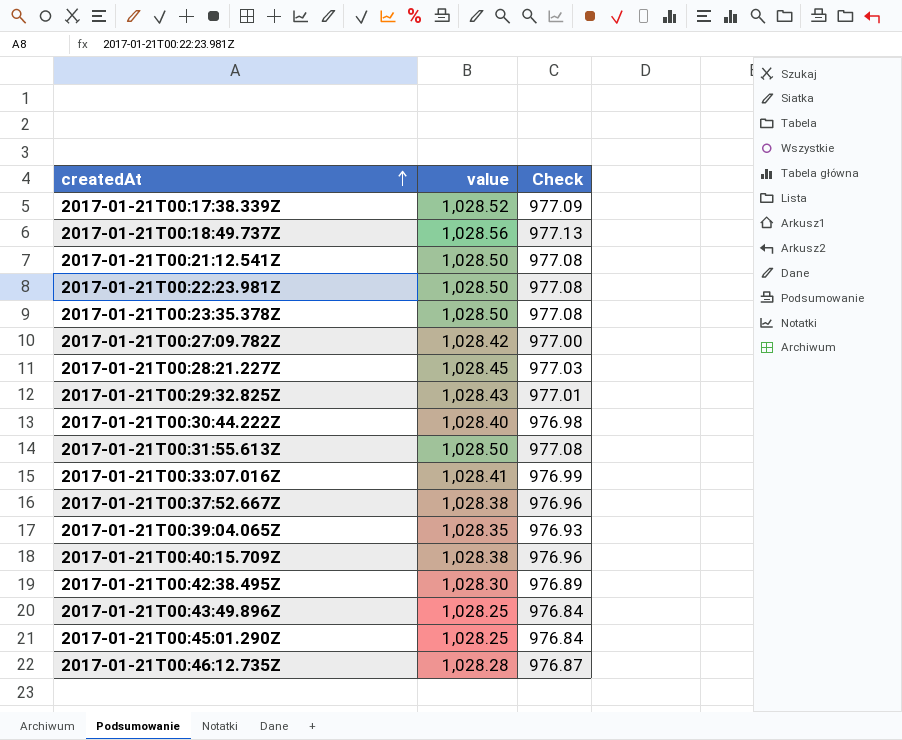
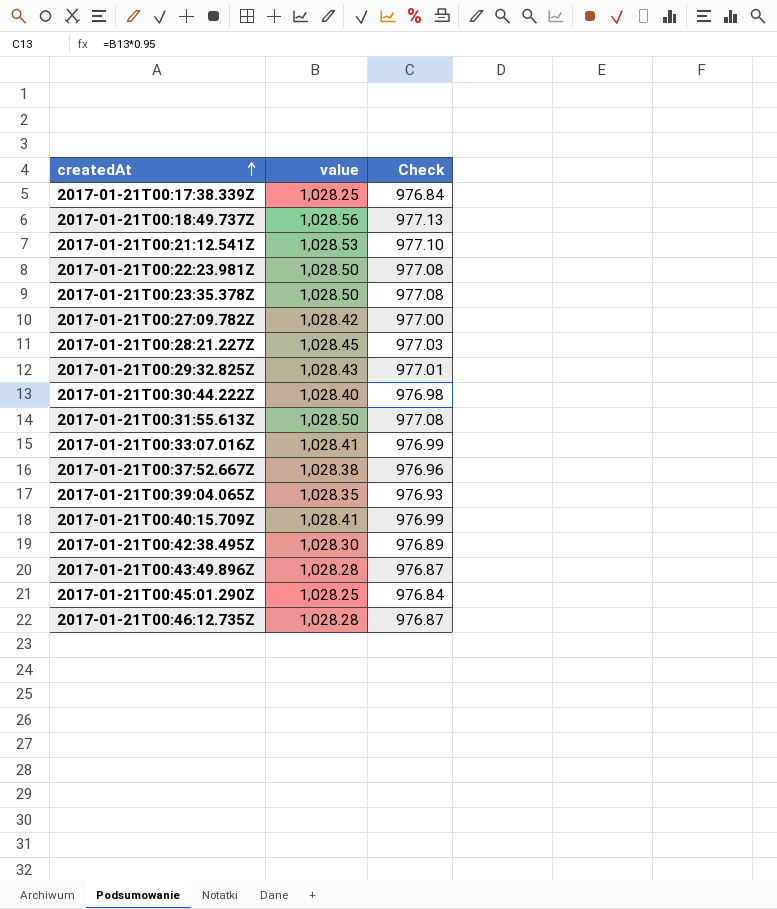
2017-01-21T00:17:38.339Z | value: 1,028.52 -> 1,028.25
2017-01-21T00:17:38.339Z | Check: 977.09 -> 976.84
2017-01-21T00:21:12.541Z | value: 1,028.50 -> 1,028.53
2017-01-21T00:21:12.541Z | Check: 977.08 -> 977.10
2017-01-21T00:40:15.709Z | value: 1,028.38 -> 1,028.41
2017-01-21T00:40:15.709Z | Check: 976.96 -> 976.99
2017-01-21T00:43:49.896Z | value: 1,028.25 -> 1,028.28
2017-01-21T00:43:49.896Z | Check: 976.84 -> 976.87

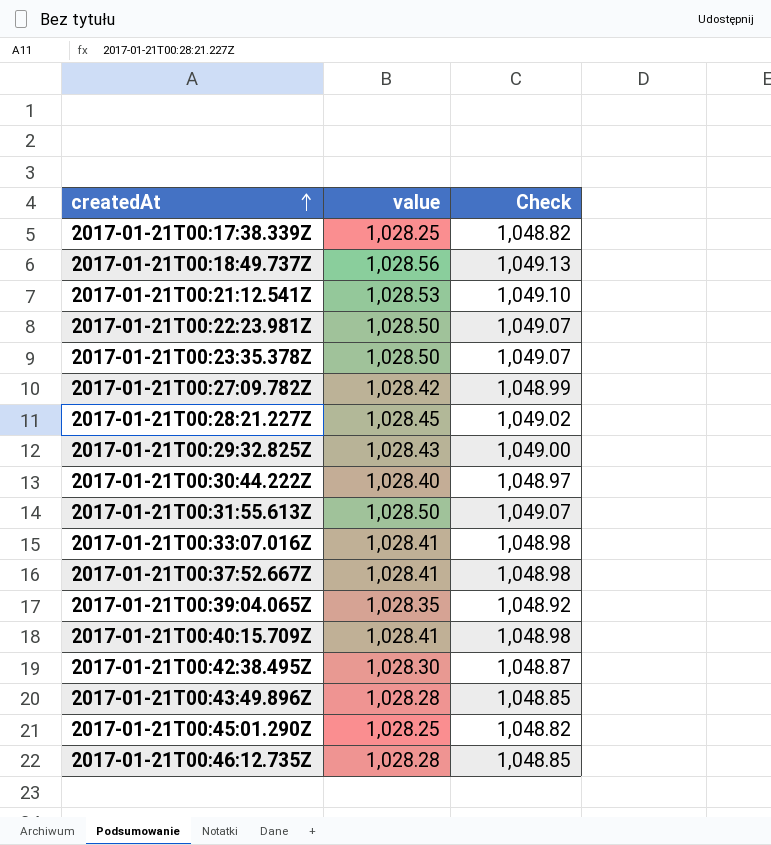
column Check | formula: [value] * 0.95 -> [value] * 1.02
2017-01-21T00:37:52.667Z | value: 1,028.38 -> 1,028.41

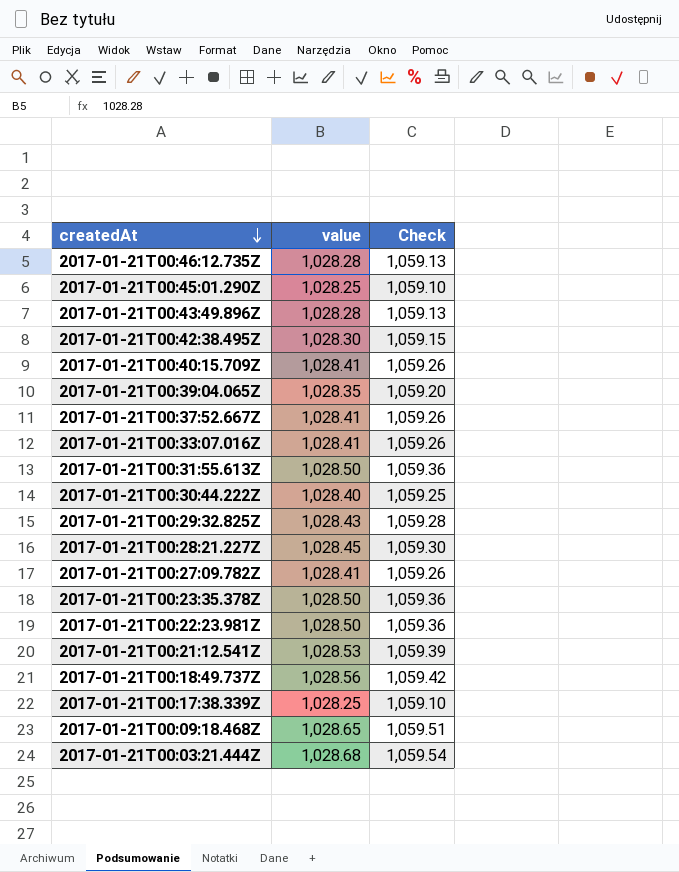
row order: createdAt ascending -> createdAt descending
column Check | formula: [value] * 1.02 -> [value] * 1.03
2017-01-21T00:27:09.782Z | value: 1,028.42 -> 1,028.41
row 2017-01-21T00:09:18.468Z: none -> 1,028.65 | 1,059.51
row 2017-01-21T00:03:21.444Z: none -> 1,028.68 | 1,059.54

